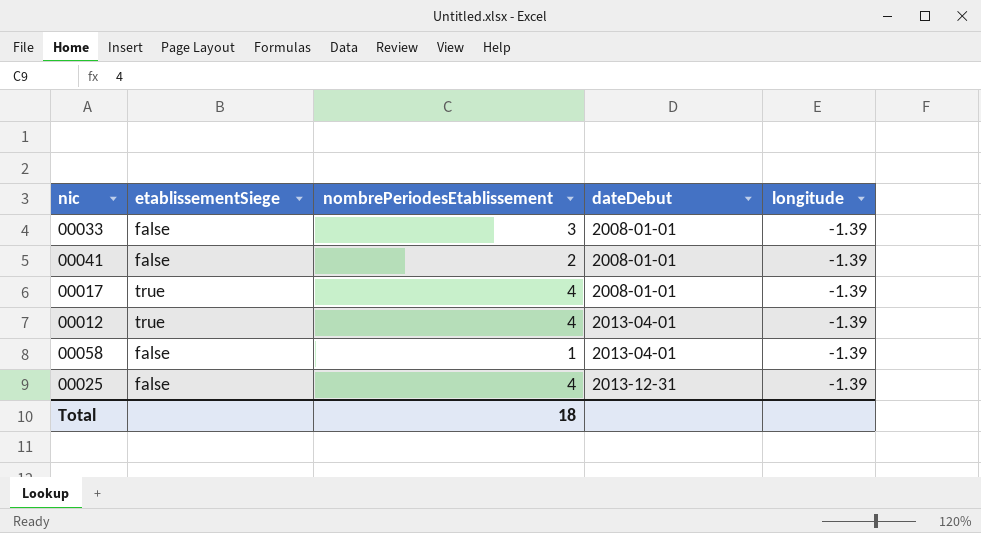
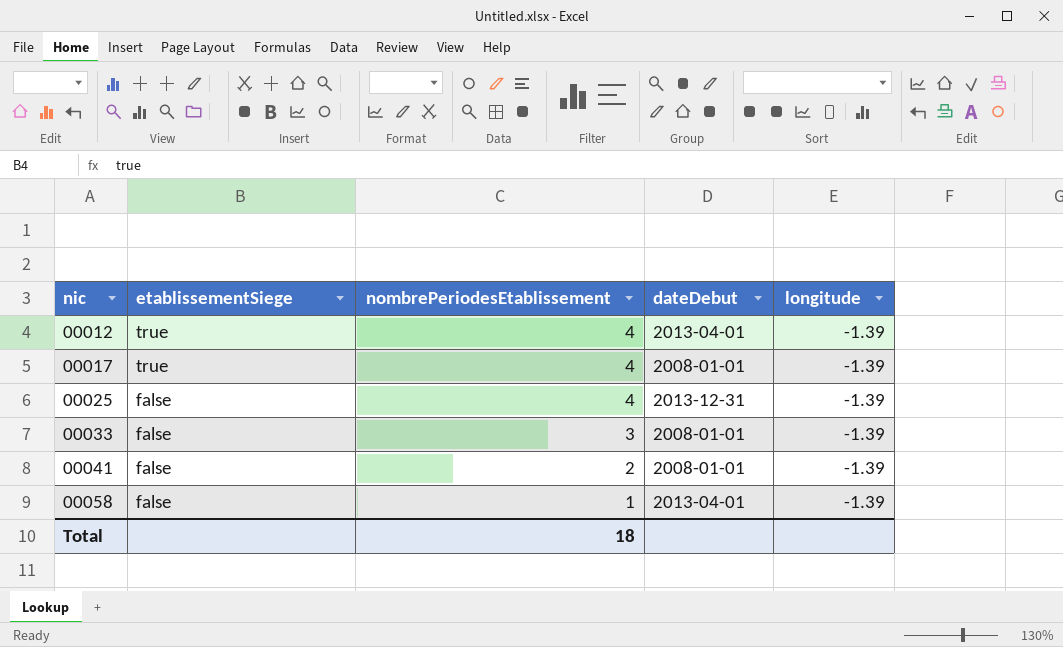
row order: dateDebut ascending -> nic ascending

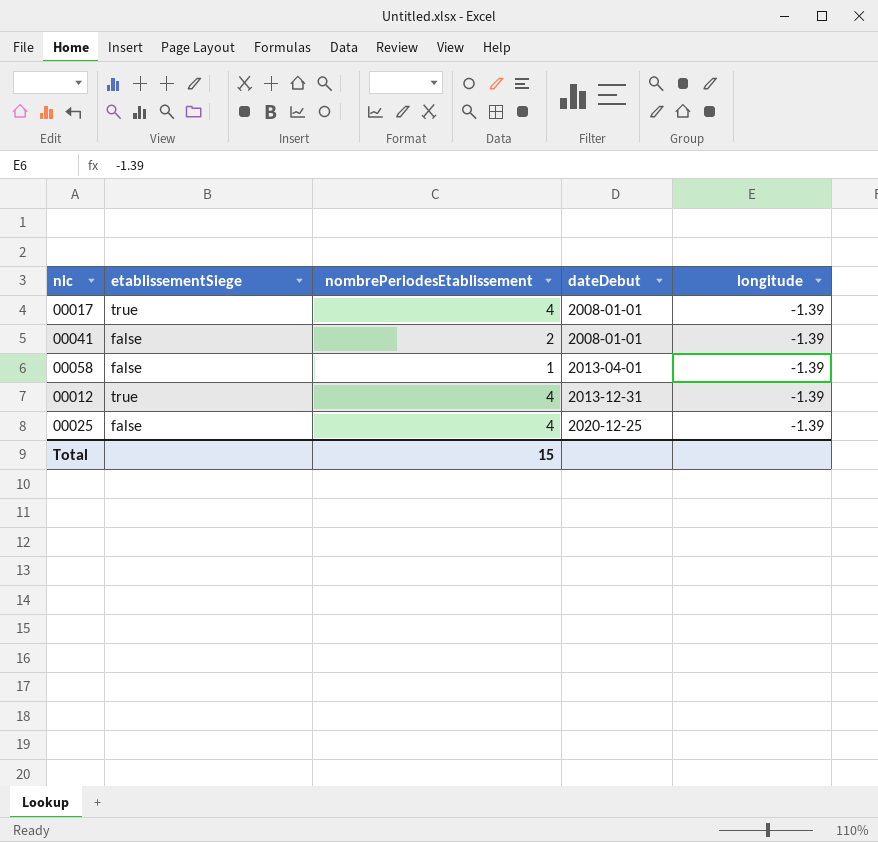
row order: nic ascending -> dateDebut ascending
row 00033: false | 3 | 2008-01-01 | -1.39 -> none
00012 | dateDebut: 2013-04-01 -> 2013-12-31
00025 | dateDebut: 2013-12-31 -> 2020-12-25
Total | nombrePeriodesEtablissement: 18 -> 15

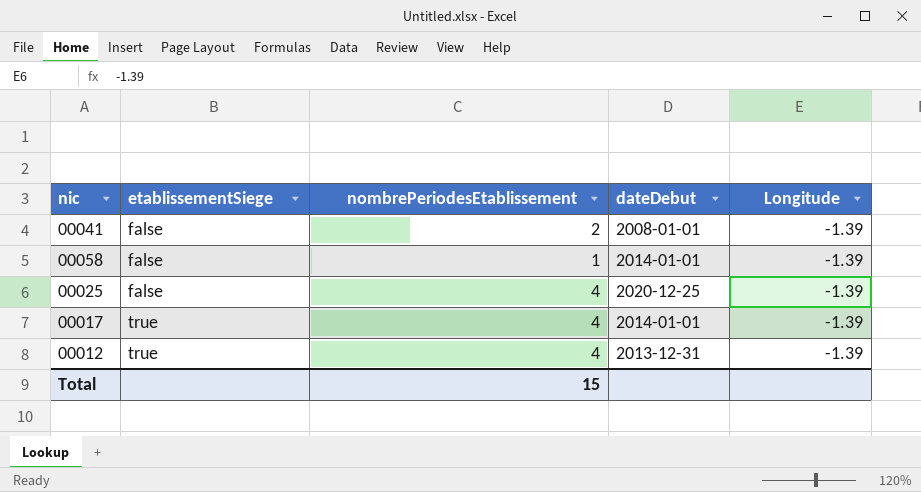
row order: dateDebut ascending -> etablissementSiege ascending
column name: longitude -> Longitude
00058 | dateDebut: 2013-04-01 -> 2014-01-01
00017 | dateDebut: 2008-01-01 -> 2014-01-01

